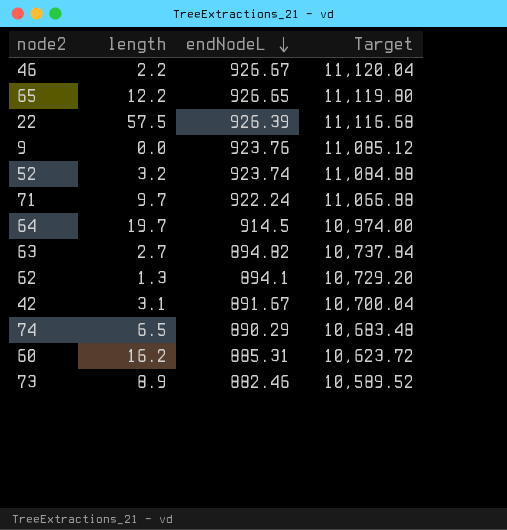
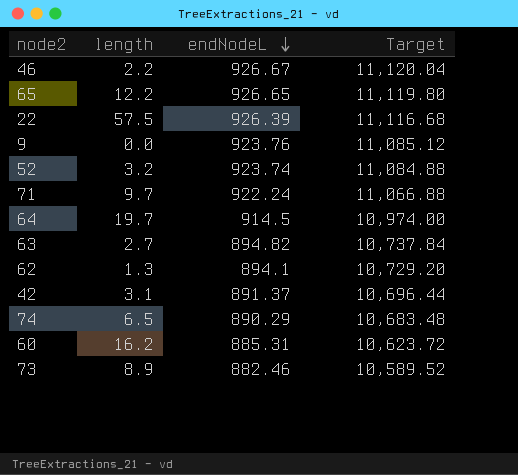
42 | endNodeL: 891.67 -> 891.37
42 | Target: 10,700.04 -> 10,696.44

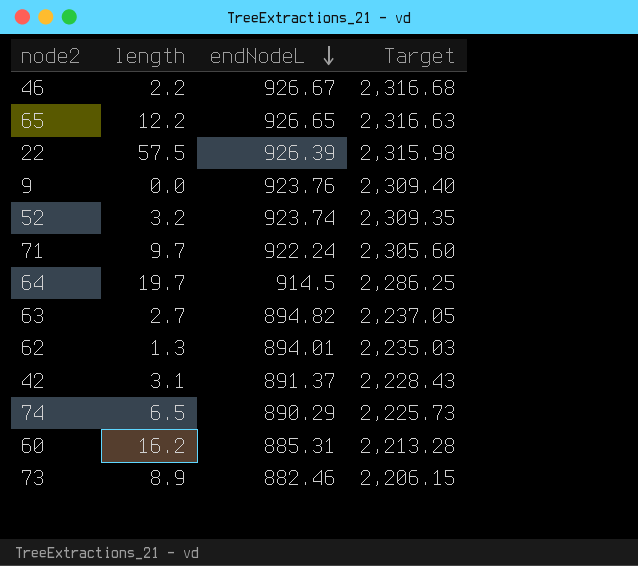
column Target | formula: [endNodeL] * 12 -> [endNodeL] * 2.5
62 | endNodeL: 894.1 -> 894.01

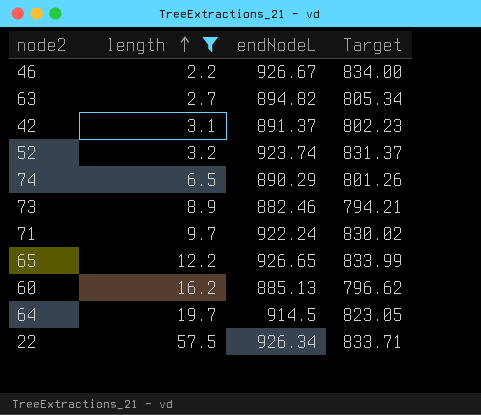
filter: none -> length >= 2.2
row order: endNodeL descending -> length ascending
column Target | formula: [endNodeL] * 2.5 -> [endNodeL] * 0.9
60 | endNodeL: 885.31 -> 885.13
22 | endNodeL: 926.39 -> 926.34

